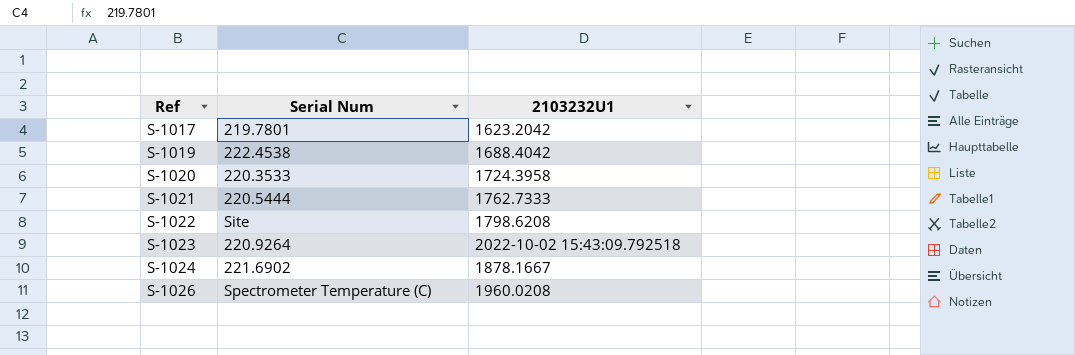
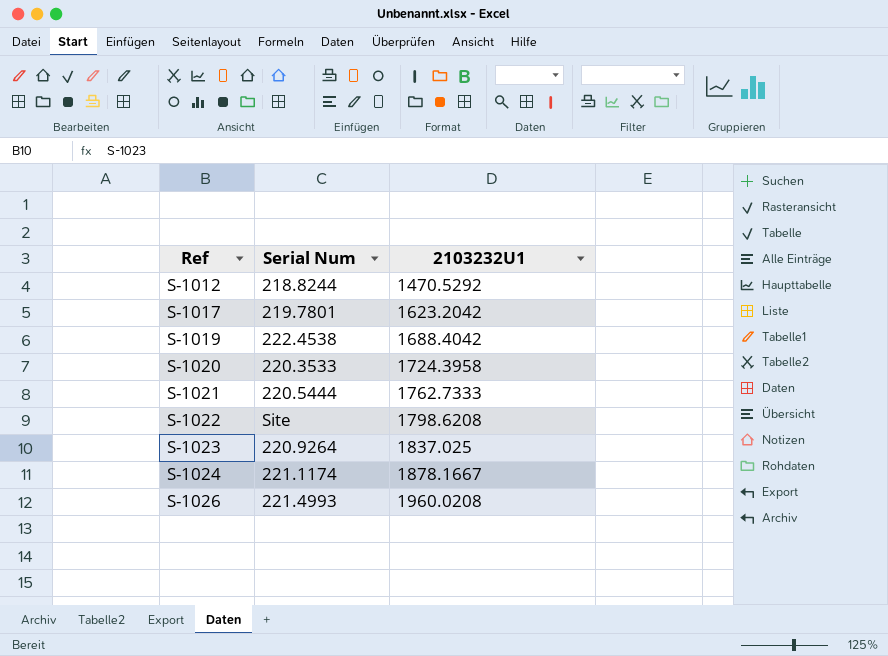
row S-1012: none -> 218.8244 | 1470.5292
S-1023 | 2103232U1: 2022-10-02 15:43:09.792518 -> 1837.025
S-1024 | Serial Num: 221.6902 -> 221.1174
S-1026 | Serial Num: Spectrometer Temperature (C) -> 221.4993

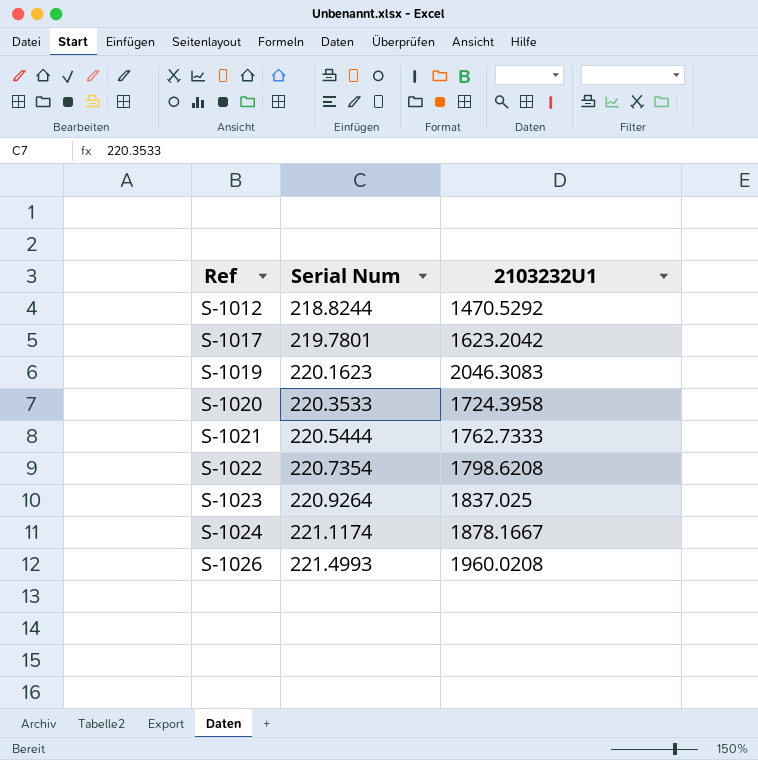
S-1019 | Serial Num: 222.4538 -> 220.1623
S-1019 | 2103232U1: 1688.4042 -> 2046.3083
S-1022 | Serial Num: Site -> 220.7354

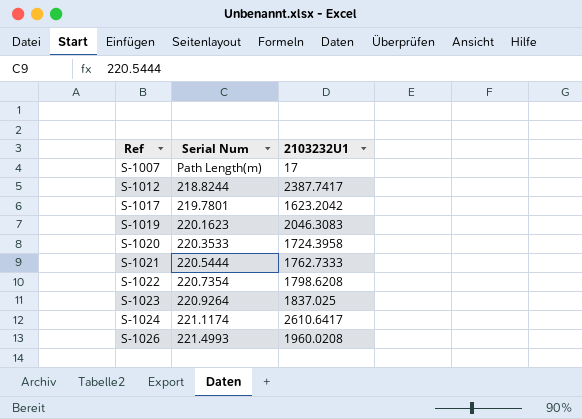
row S-1007: none -> Path Length(m) | 17
S-1012 | 2103232U1: 1470.5292 -> 2387.7417
S-1024 | 2103232U1: 1878.1667 -> 2610.6417

